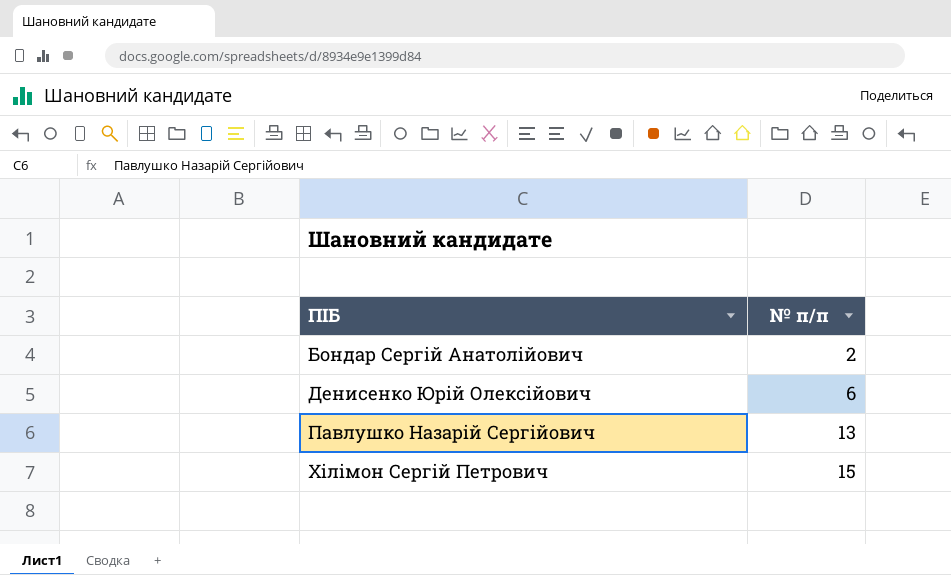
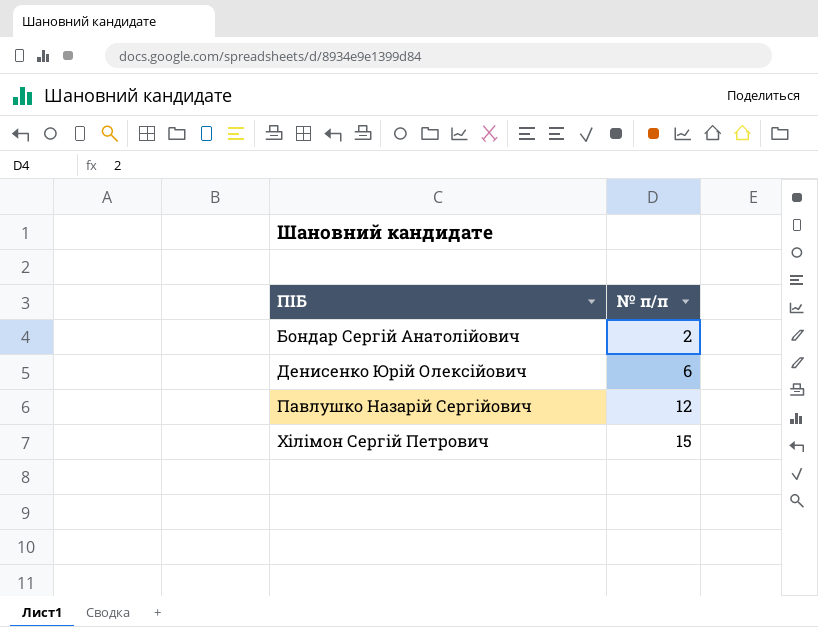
Павлушко Назарій Сергійович | № п/п: 13 -> 12

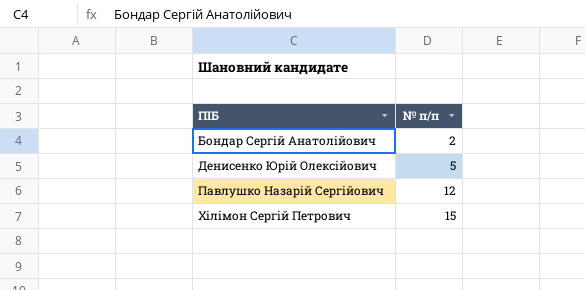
Денисенко Юрій Олексійович | № п/п: 6 -> 5

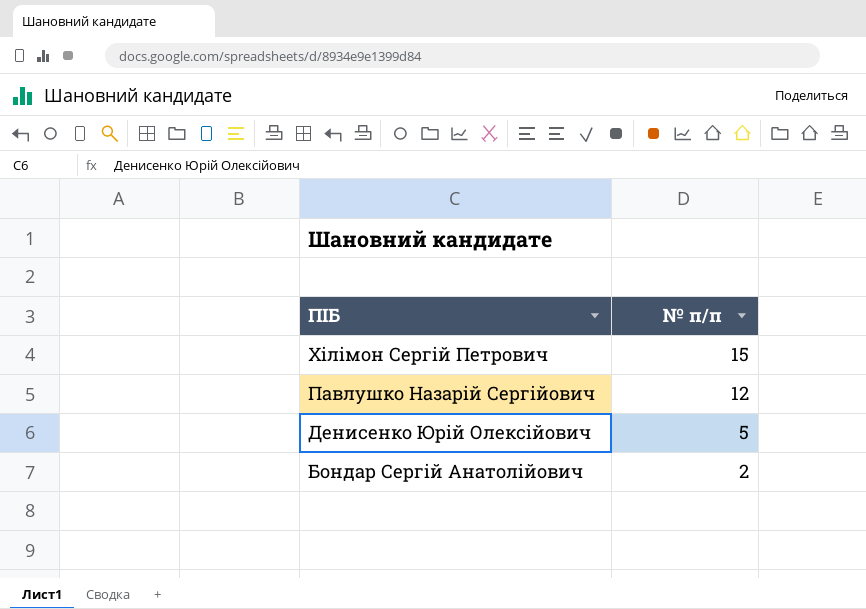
row order: ПІБ ascending -> ПІБ descending

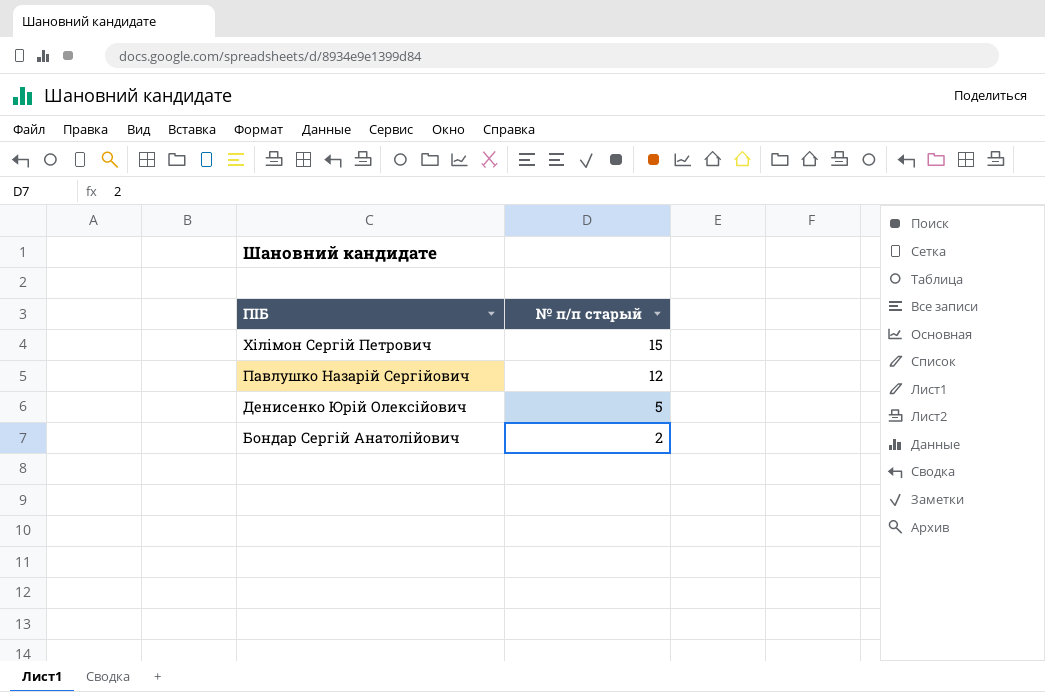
column name: № п/п -> № п/п старый

